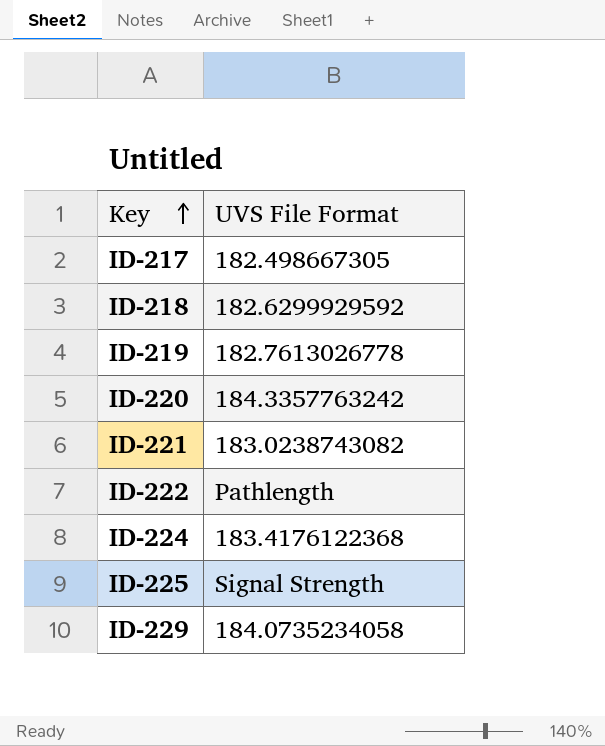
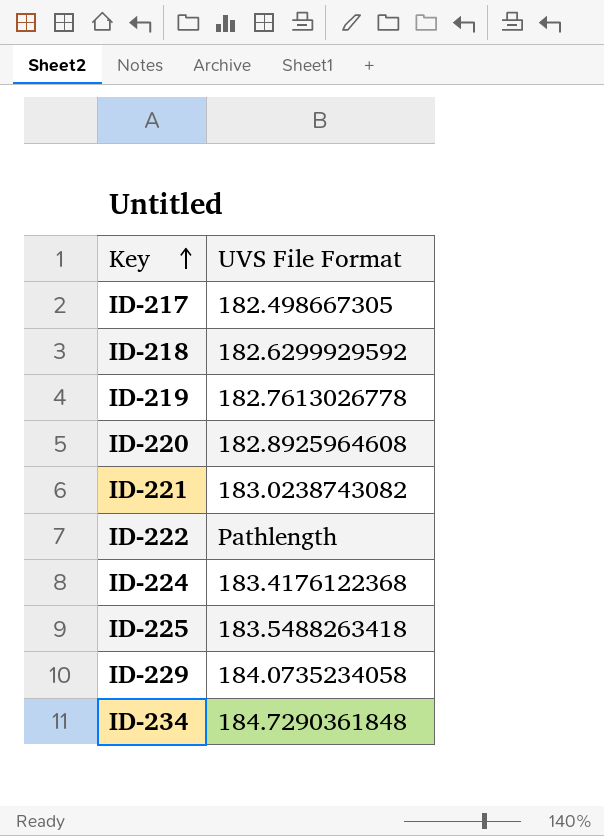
ID-220 | UVS File Format: 184.3357763242 -> 182.8925964608
ID-225 | UVS File Format: Signal Strength -> 183.5488263418
row ID-234: none -> 184.7290361848

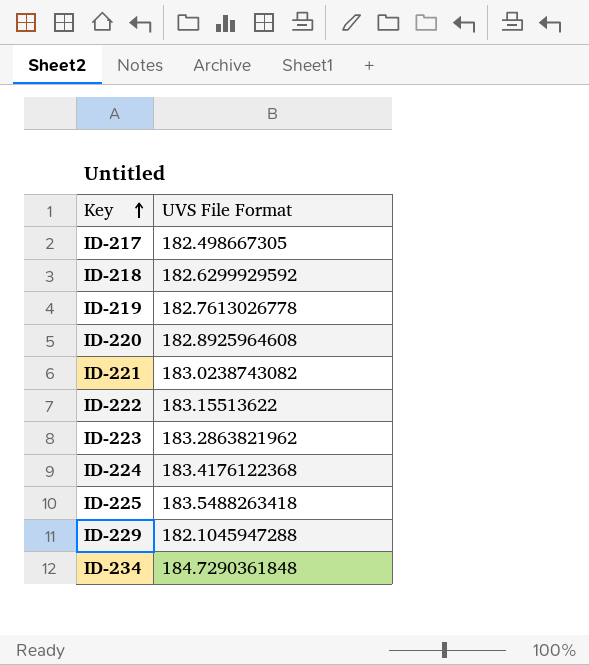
ID-222 | UVS File Format: Pathlength -> 183.15513622
row ID-223: none -> 183.2863821962
ID-229 | UVS File Format: 184.0735234058 -> 182.1045947288

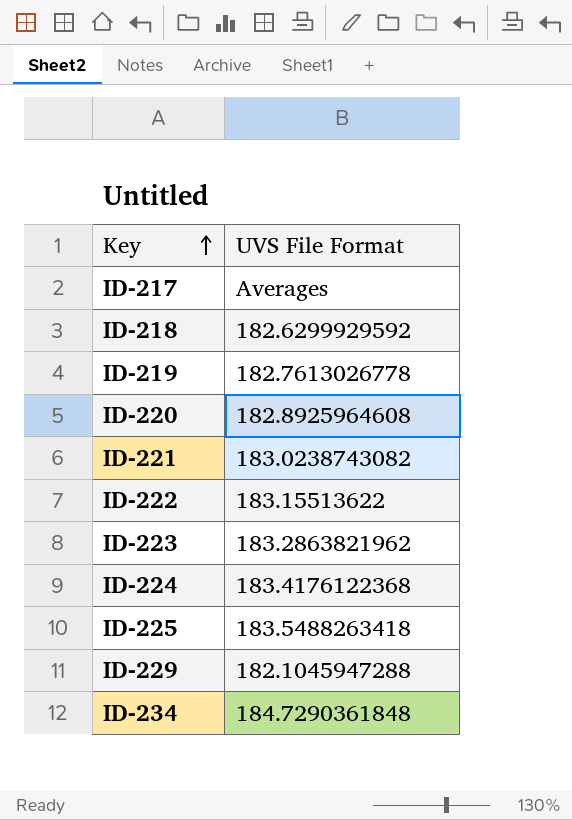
ID-217 | UVS File Format: 182.498667305 -> Averages

